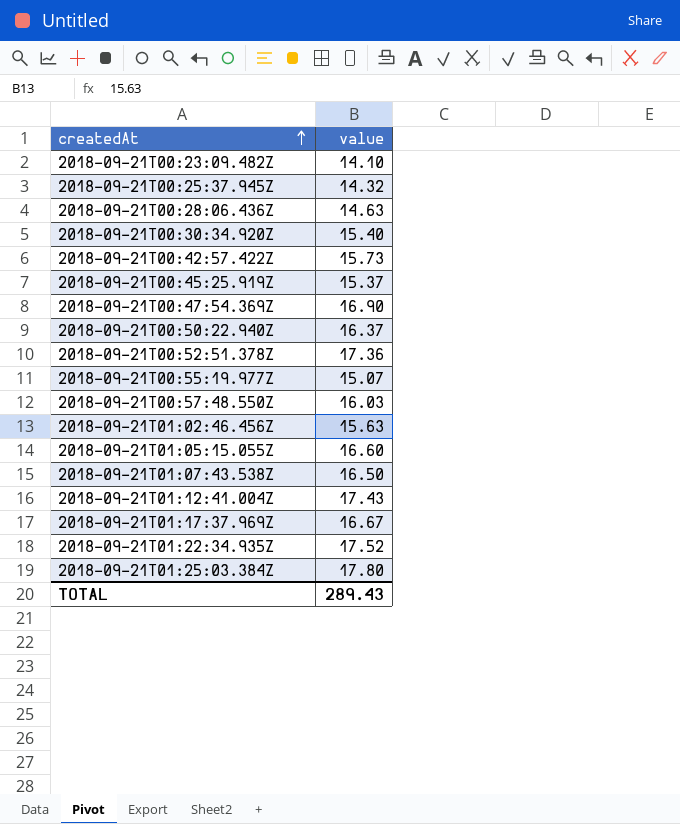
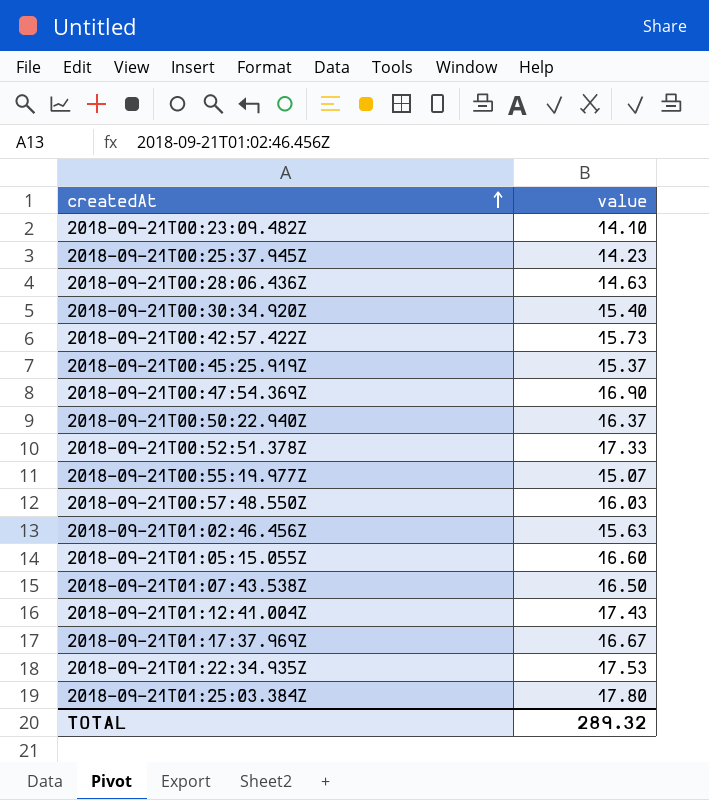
2018-09-21T00:25:37.945Z | value: 14.32 -> 14.23
2018-09-21T00:52:51.378Z | value: 17.36 -> 17.33
2018-09-21T01:22:34.935Z | value: 17.52 -> 17.53
TOTAL | value: 289.43 -> 289.32

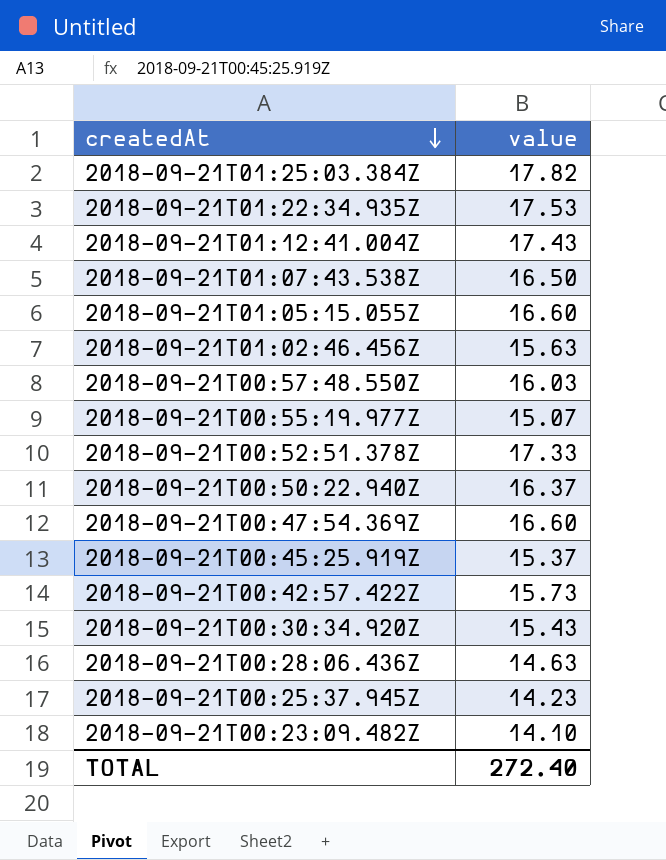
row order: createdAt ascending -> createdAt descending
row 2018-09-21T01:17:37.969Z: 16.67 -> none
2018-09-21T01:25:03.384Z | value: 17.80 -> 17.82
2018-09-21T00:47:54.369Z | value: 16.90 -> 16.60
2018-09-21T00:30:34.920Z | value: 15.40 -> 15.43
TOTAL | value: 289.32 -> 272.40

